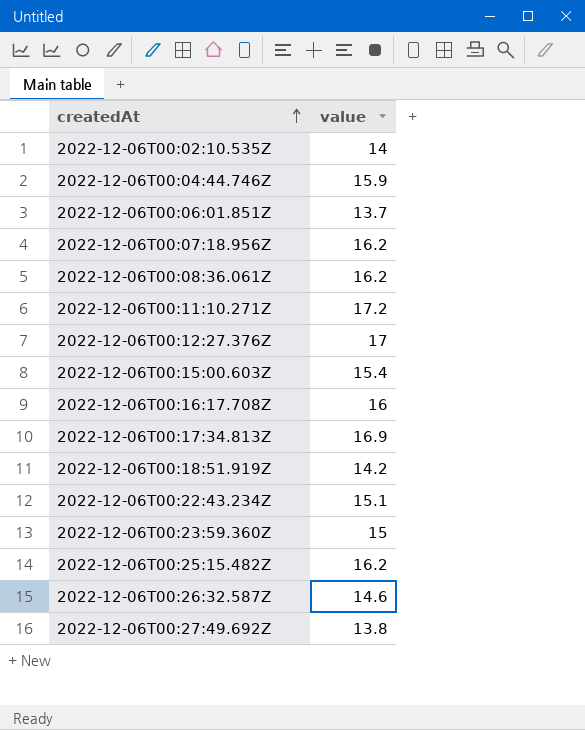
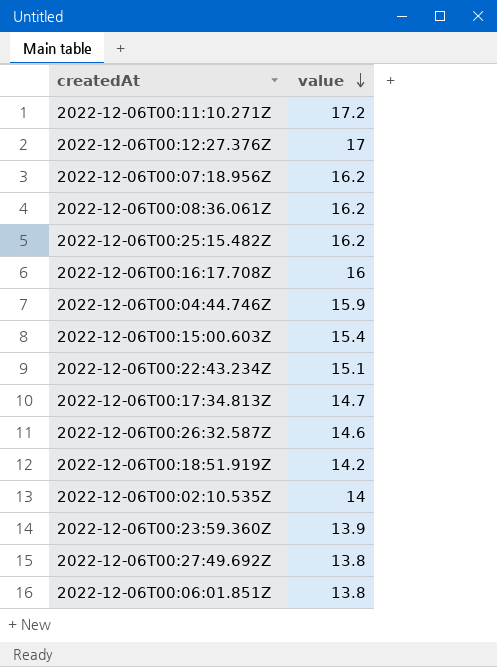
row order: createdAt ascending -> value descending
2022-12-06T00:17:34.813Z | value: 16.9 -> 14.7
2022-12-06T00:23:59.360Z | value: 15 -> 13.9
2022-12-06T00:06:01.851Z | value: 13.7 -> 13.8

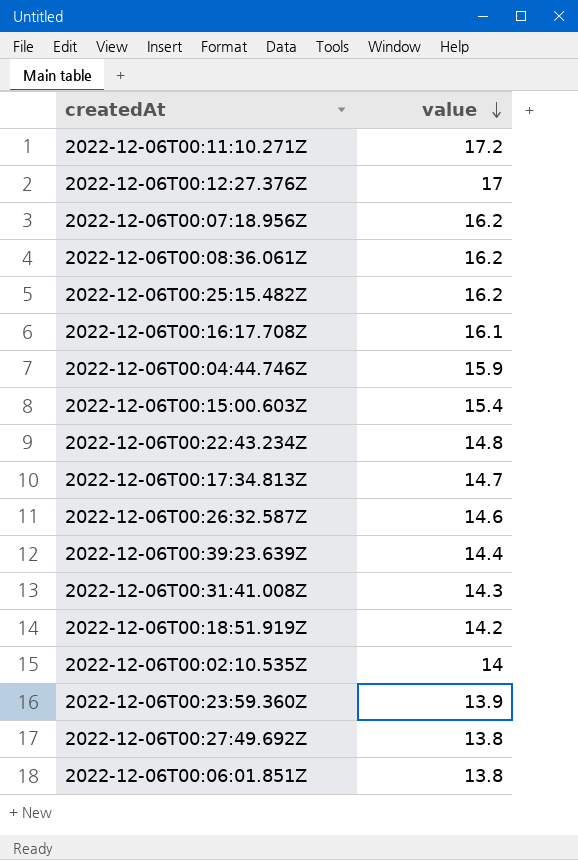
2022-12-06T00:16:17.708Z | value: 16 -> 16.1
2022-12-06T00:22:43.234Z | value: 15.1 -> 14.8
row 2022-12-06T00:39:23.639Z: none -> 14.4
row 2022-12-06T00:31:41.008Z: none -> 14.3

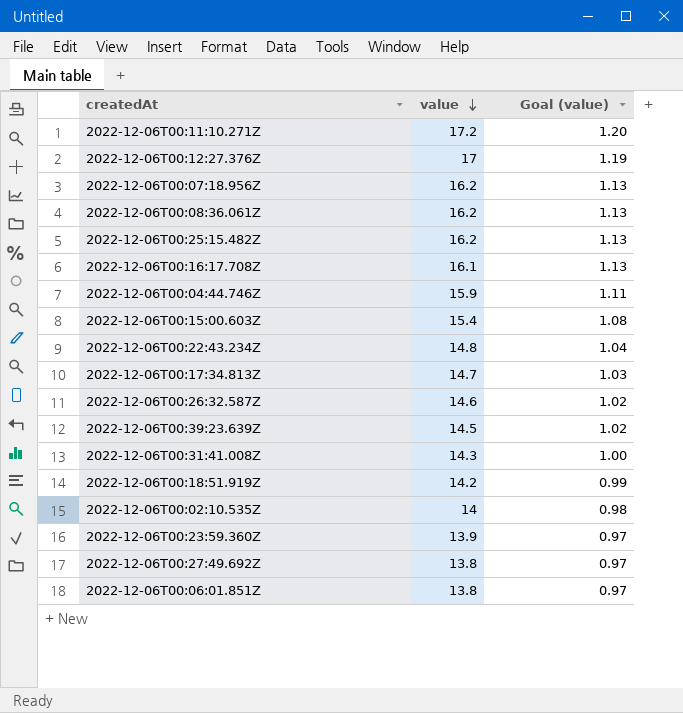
column Goal (value) | formula: none -> [value] * 0.07
2022-12-06T00:39:23.639Z | value: 14.4 -> 14.5

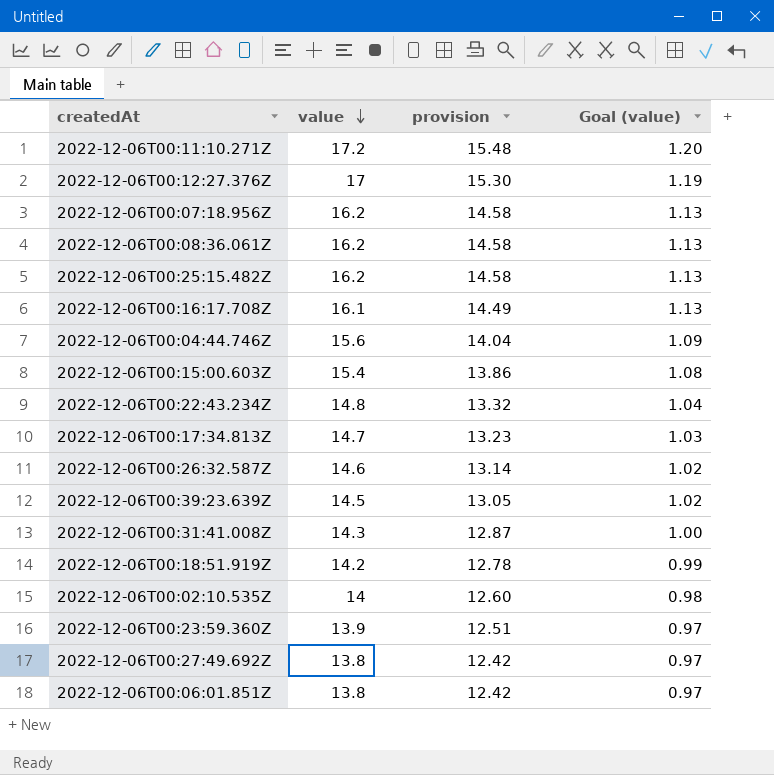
column provision | formula: none -> [value] * 0.9
2022-12-06T00:04:44.746Z | value: 15.9 -> 15.6
2022-12-06T00:04:44.746Z | Goal (value): 1.11 -> 1.09

